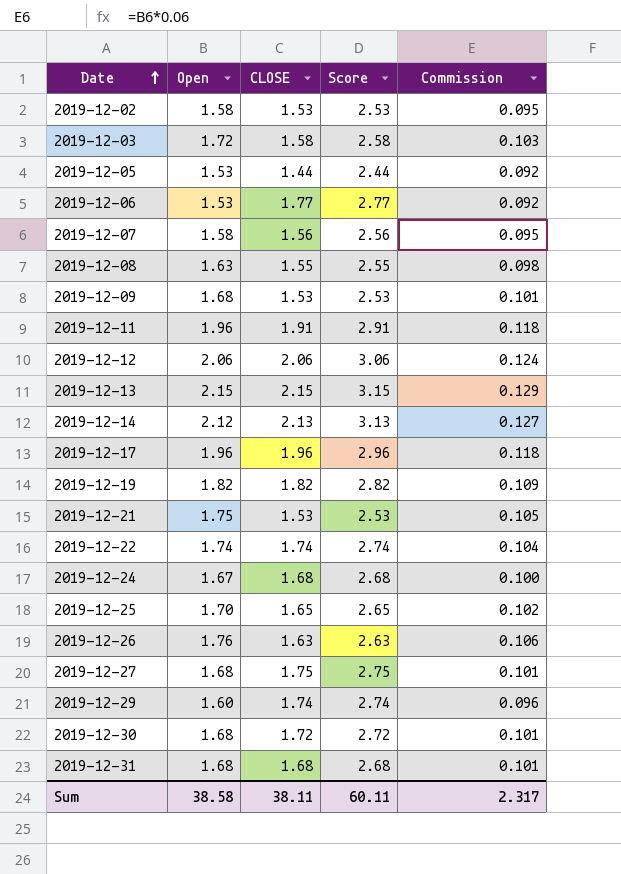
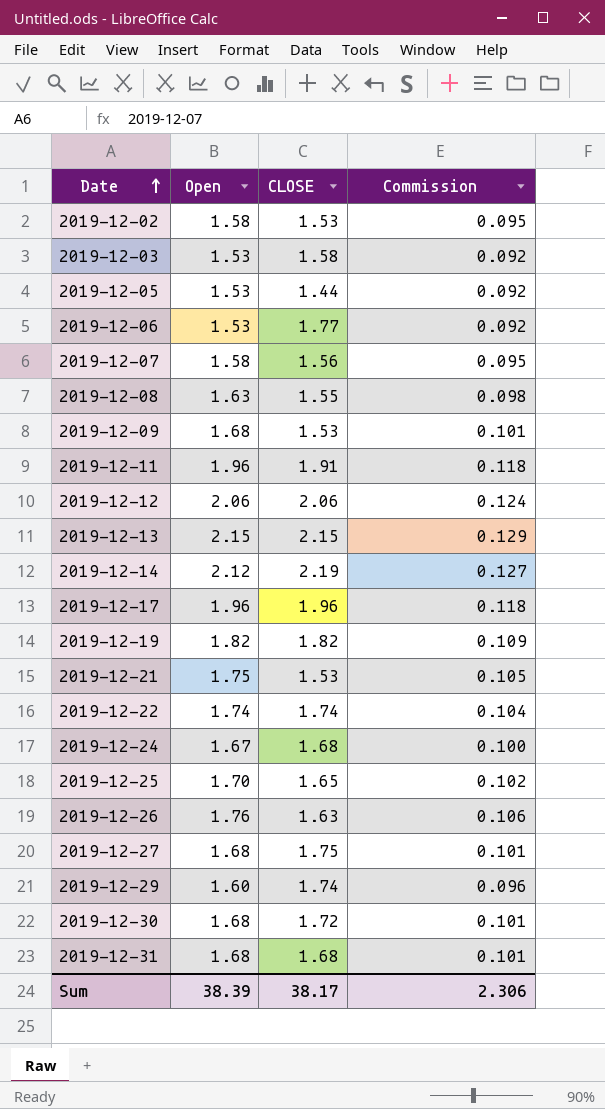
column Score | formula: [CLOSE] + 1 -> none
2019-12-03 | Open: 1.72 -> 1.53
2019-12-03 | Commission: 0.103 -> 0.092
2019-12-14 | CLOSE: 2.13 -> 2.19
Sum | Open: 38.58 -> 38.39
Sum | CLOSE: 38.11 -> 38.17
Sum | Commission: 2.317 -> 2.306

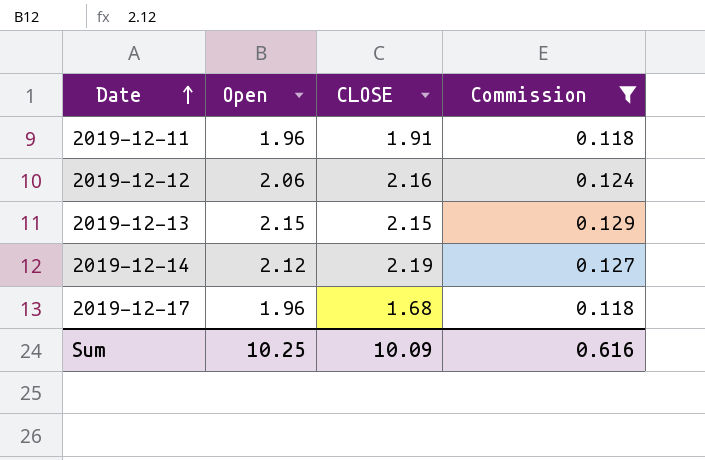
filter: none -> Commission >= 0.118
2019-12-12 | CLOSE: 2.06 -> 2.16
2019-12-17 | CLOSE: 1.96 -> 1.68
Sum | Open: 38.39 -> 10.25
Sum | CLOSE: 38.17 -> 10.09
Sum | Commission: 2.306 -> 0.616

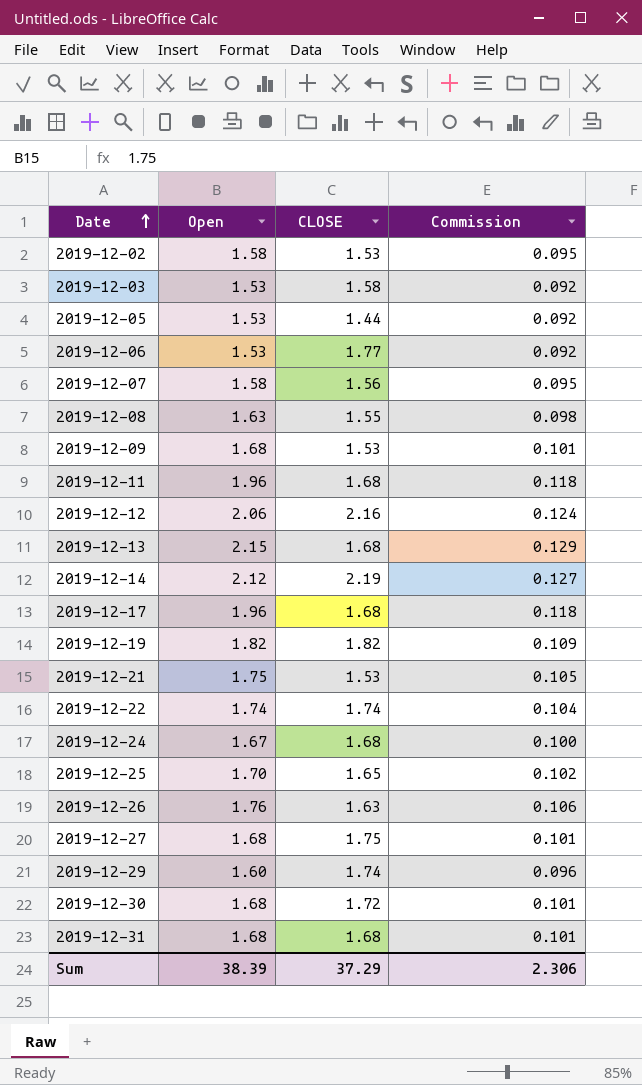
filter: Commission >= 0.118 -> none
2019-12-11 | CLOSE: 1.91 -> 1.68
2019-12-13 | CLOSE: 2.15 -> 1.68
Sum | Open: 10.25 -> 38.39
Sum | CLOSE: 10.09 -> 37.29
Sum | Commission: 0.616 -> 2.306

